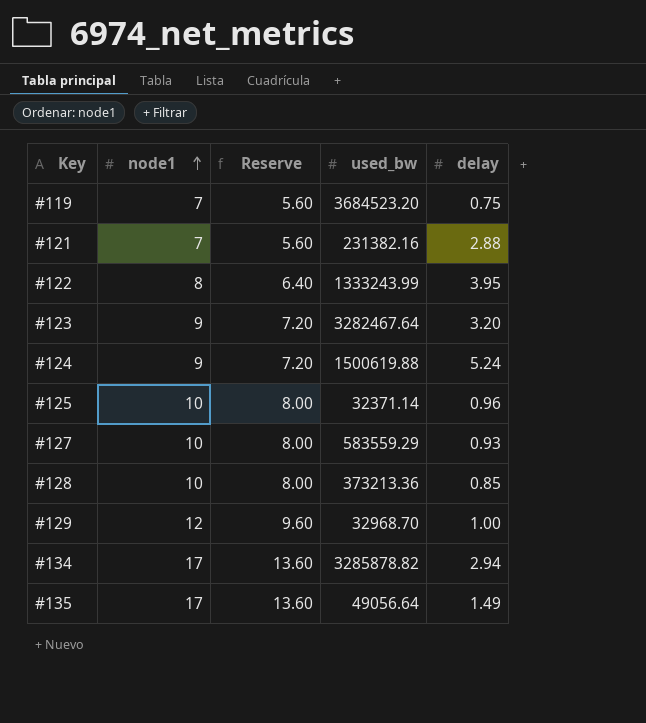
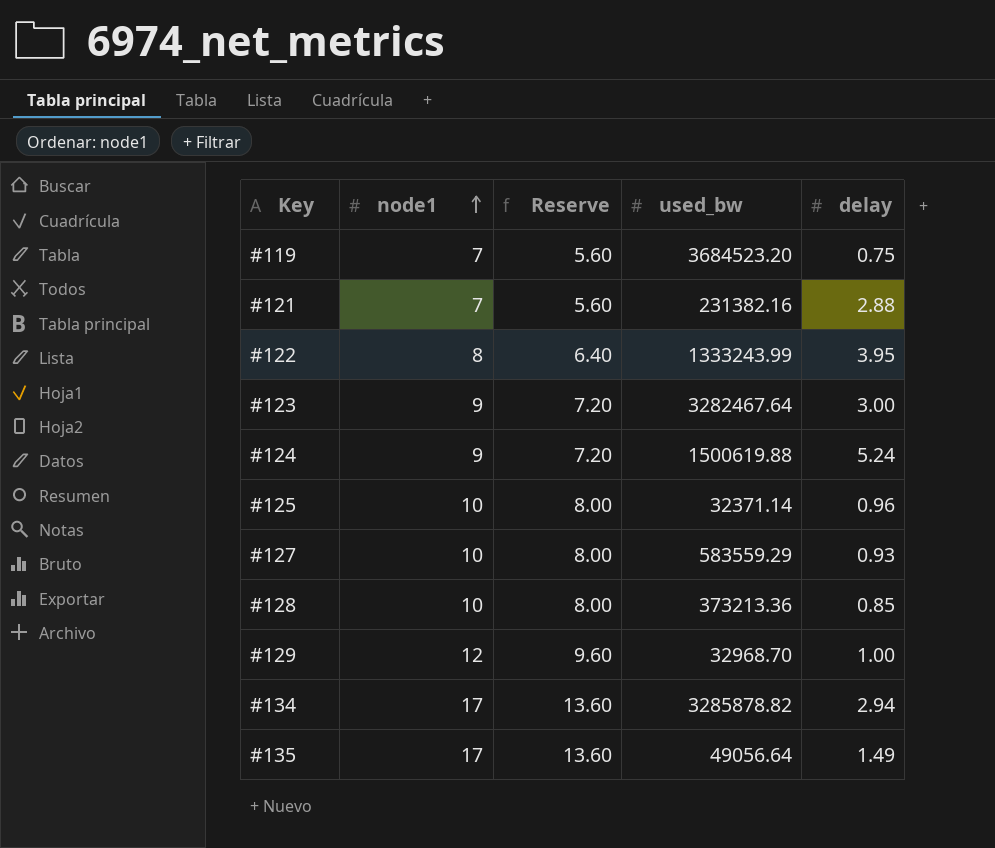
#123 | delay: 3.20 -> 3.00

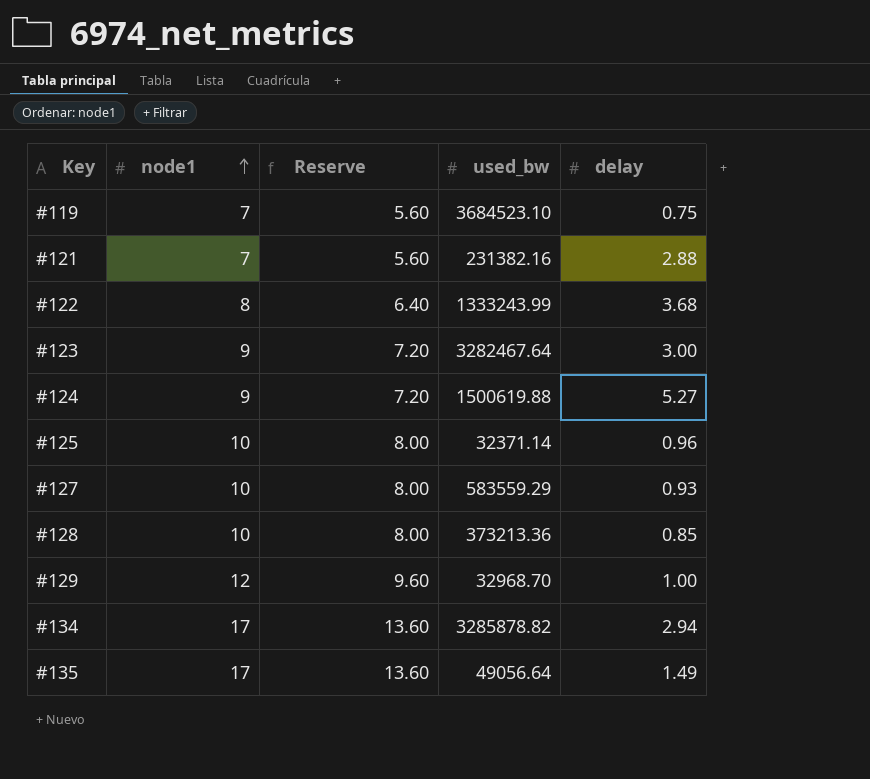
#119 | used_bw: 3684523.20 -> 3684523.10
#122 | delay: 3.95 -> 3.68
#124 | delay: 5.24 -> 5.27

